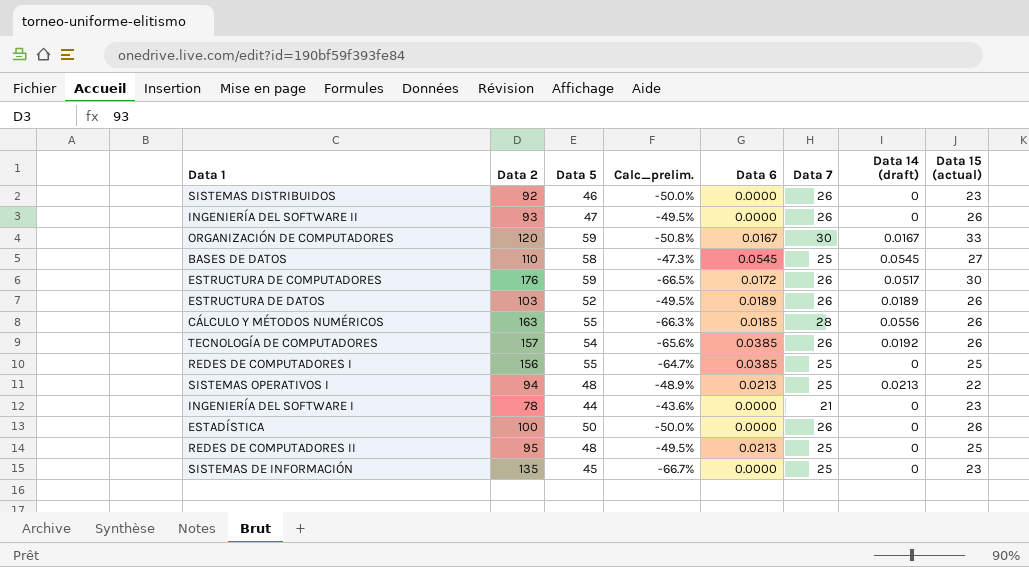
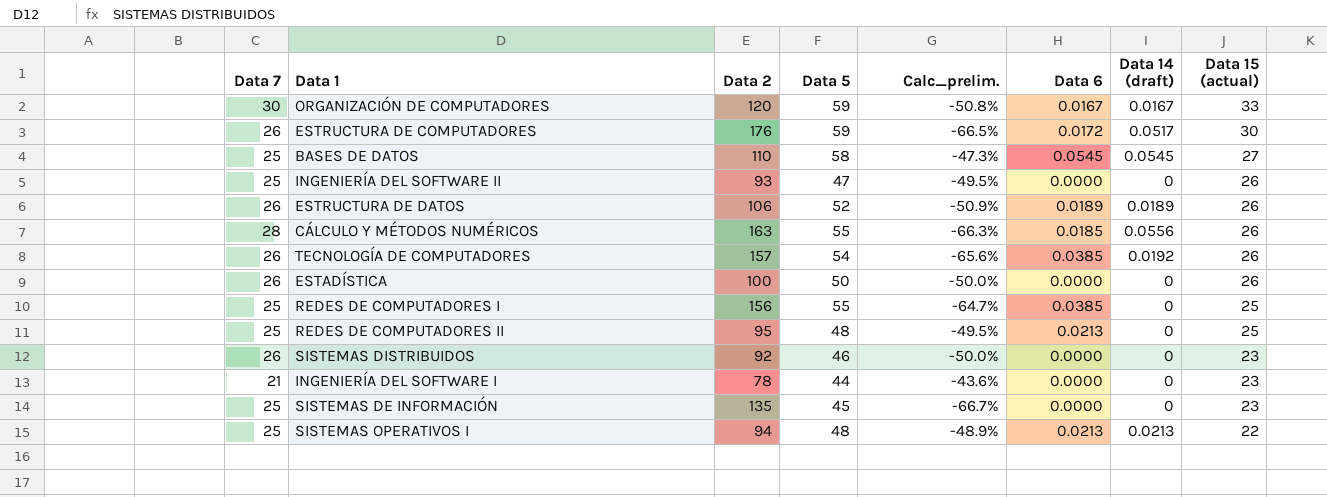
row order: none -> Data 15 (actual) descending
column Data 7 | position: 6 -> 1
INGENIERÍA DEL SOFTWARE II | Data 7: 26 -> 25
ESTRUCTURA DE DATOS | Data 2: 103 -> 106
ESTRUCTURA DE DATOS | Calc_prelim.: -49.5% -> -50.9%

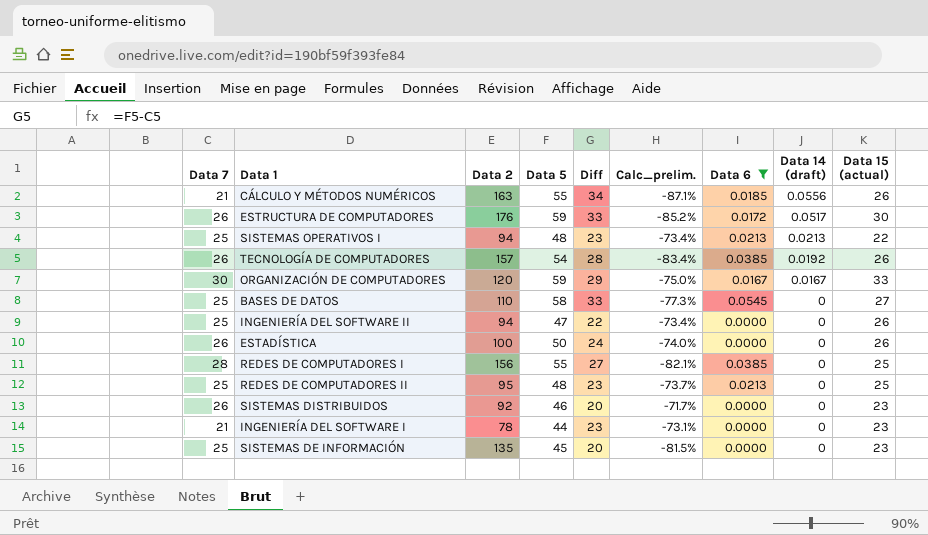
filter: none -> Data 6 != 0.0189
row order: Data 15 (actual) descending -> Data 14 (draft) descending
column Diff | formula: none -> [Data 5] - [Data 7]
column Calc_prelim. | formula: ([Data 5] - [Data 2]) / [Data 2] -> ([Data 7] - [Data 2]) / [Data 2]
CÁLCULO Y MÉTODOS NUMÉRICOS | Data 7: 28 -> 21
BASES DE DATOS | Data 14 (draft): 0.0545 -> 0
INGENIERÍA DEL SOFTWARE II | Data 2: 93 -> 94
REDES DE COMPUTADORES I | Data 7: 25 -> 28

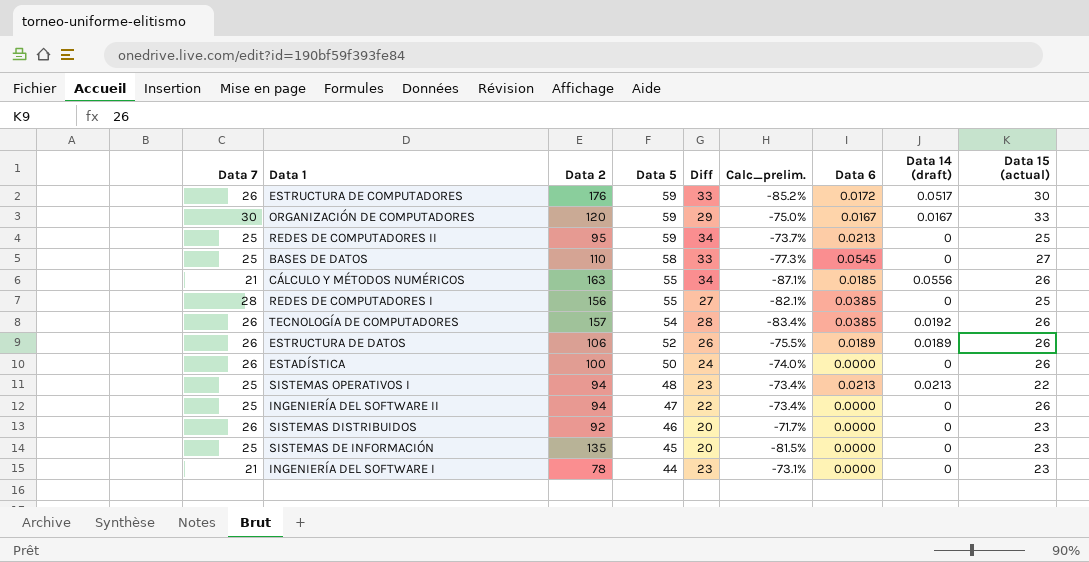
filter: Data 6 != 0.0189 -> none
row order: Data 14 (draft) descending -> Data 5 descending
REDES DE COMPUTADORES II | Data 5: 48 -> 59
REDES DE COMPUTADORES II | Diff: 23 -> 34

